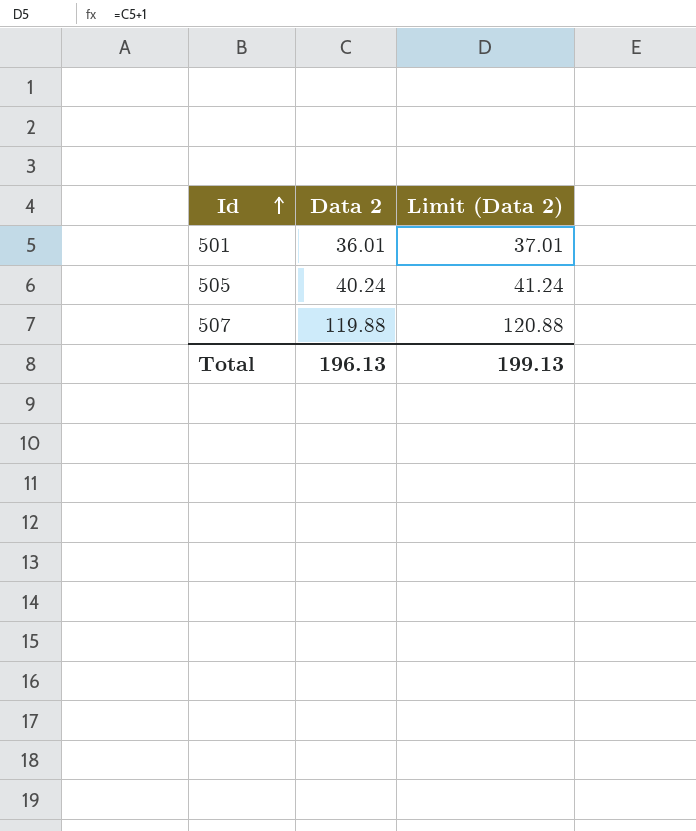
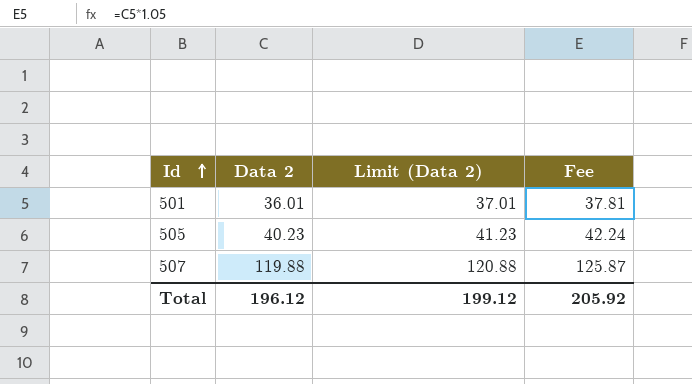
column Fee | formula: none -> [Data 2] * 1.05
505 | Data 2: 40.24 -> 40.23
505 | Limit (Data 2): 41.24 -> 41.23
Total | Data 2: 196.13 -> 196.12
Total | Limit (Data 2): 199.13 -> 199.12

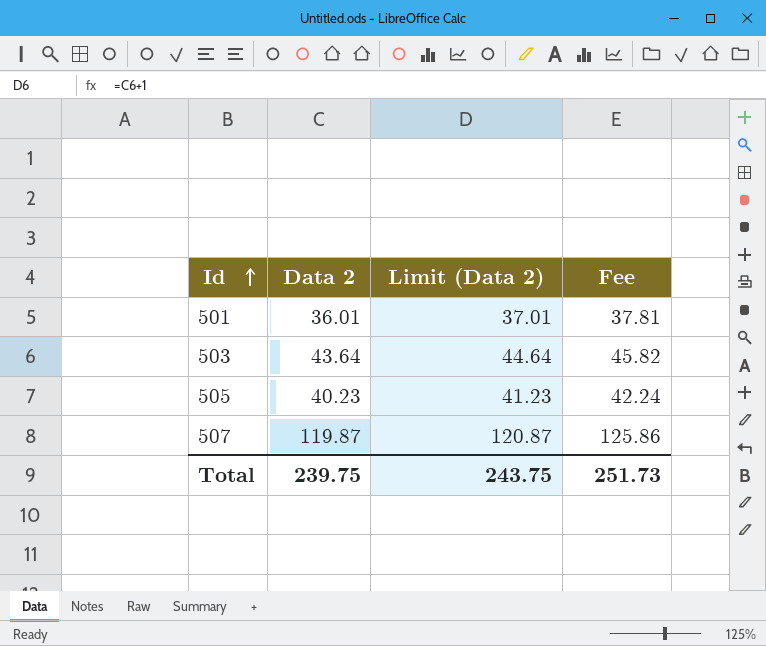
row 503: none -> 43.64 | 44.64 | 45.82
507 | Data 2: 119.88 -> 119.87
507 | Limit (Data 2): 120.88 -> 120.87
507 | Fee: 125.87 -> 125.86
Total | Data 2: 196.12 -> 239.75
Total | Limit (Data 2): 199.12 -> 243.75
Total | Fee: 205.92 -> 251.73

